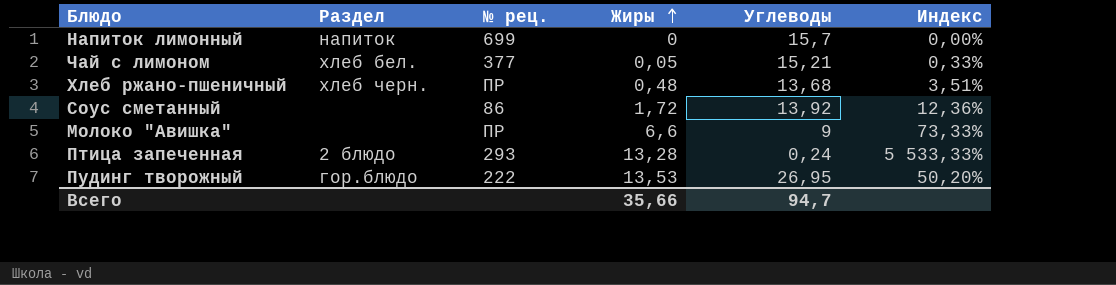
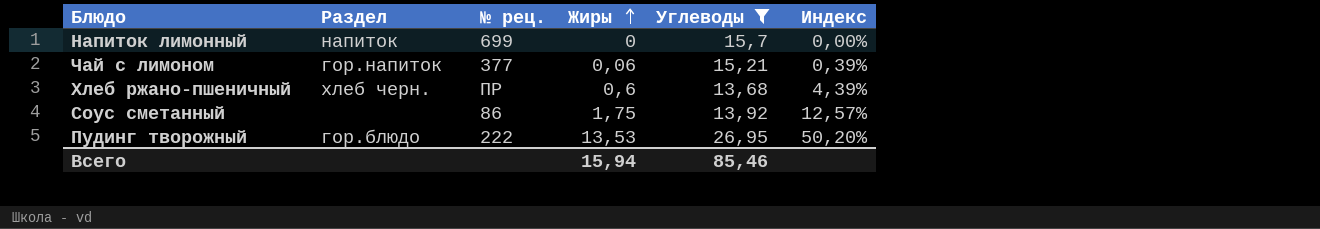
filter: none -> Углеводы >= 13,68
Чай с лимоном | Раздел: хлеб бел. -> гор.напиток
Чай с лимоном | Жиры: 0,05 -> 0,06
Чай с лимоном | Индекс: 0,33% -> 0,39%
Хлеб ржано-пшеничный | Жиры: 0,48 -> 0,6
Хлеб ржано-пшеничный | Индекс: 3,51% -> 4,39%
Соус сметанный | Жиры: 1,72 -> 1,75
Соус сметанный | Индекс: 12,36% -> 12,57%
Всего | Жиры: 35,66 -> 15,94
Всего | Углеводы: 94,7 -> 85,46

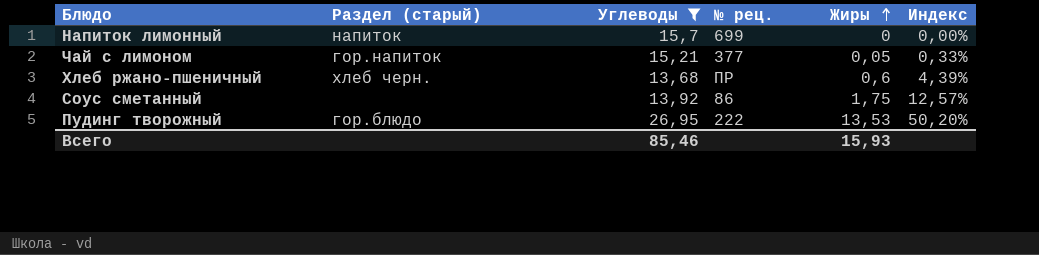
column name: Раздел -> Раздел (старый)
column Углеводы | position: 5 -> 3
Чай с лимоном | Жиры: 0,06 -> 0,05
Чай с лимоном | Индекс: 0,39% -> 0,33%
Всего | Жиры: 15,94 -> 15,93

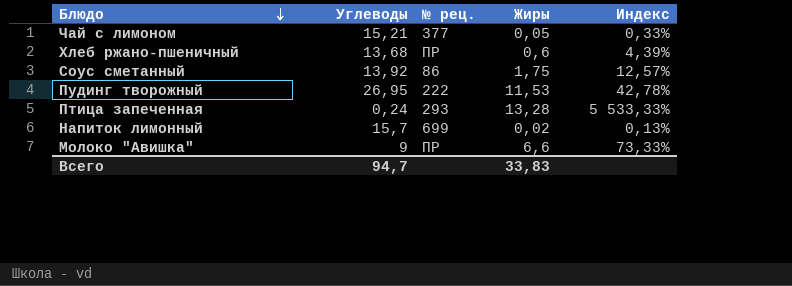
filter: Углеводы >= 13,68 -> none
row order: Жиры ascending -> Блюдо descending
column Раздел (старый) | position: 2 -> none
Пудинг творожный | Жиры: 13,53 -> 11,53
Пудинг творожный | Индекс: 50,20% -> 42,78%
Напиток лимонный | Жиры: 0 -> 0,02
Напиток лимонный | Индекс: 0,00% -> 0,13%
Всего | Углеводы: 85,46 -> 94,7
Всего | Жиры: 15,93 -> 33,83

